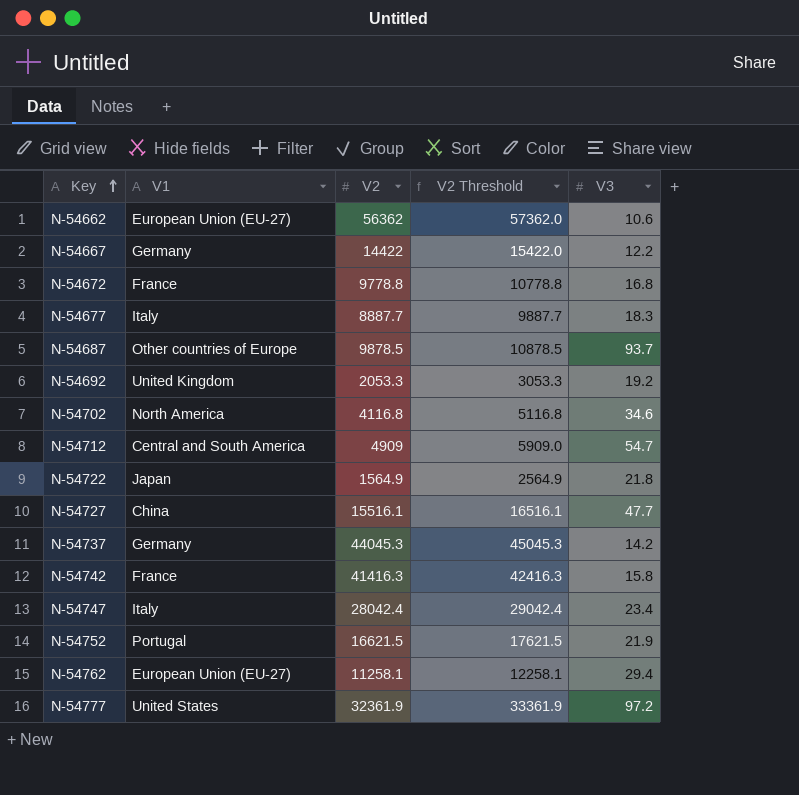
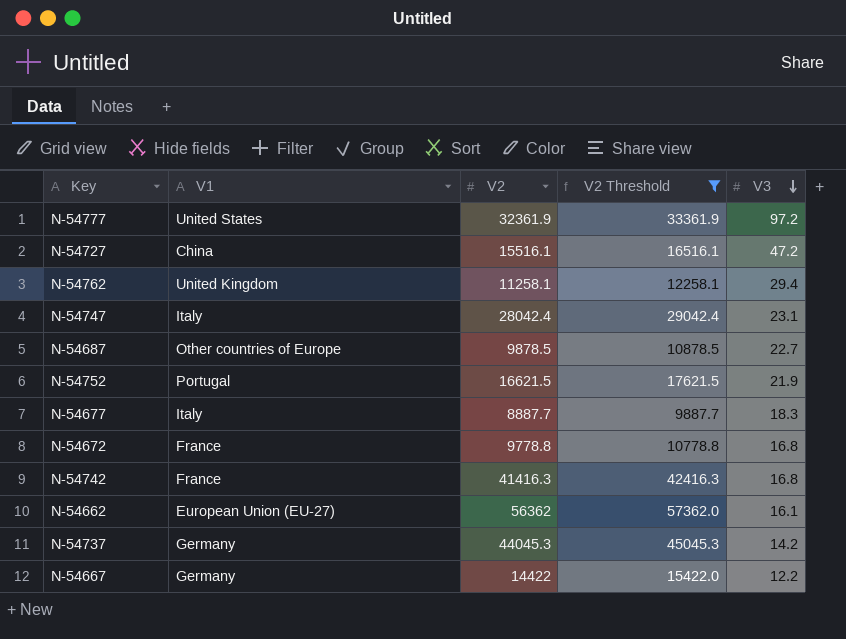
filter: none -> V2 Threshold >= 9887.7
row order: Key ascending -> V3 descending
N-54727 | V3: 47.7 -> 47.2
N-54762 | V1: European Union (EU-27) -> United Kingdom
N-54747 | V3: 23.4 -> 23.1
N-54687 | V3: 93.7 -> 22.7
N-54742 | V3: 15.8 -> 16.8
N-54662 | V3: 10.6 -> 16.1

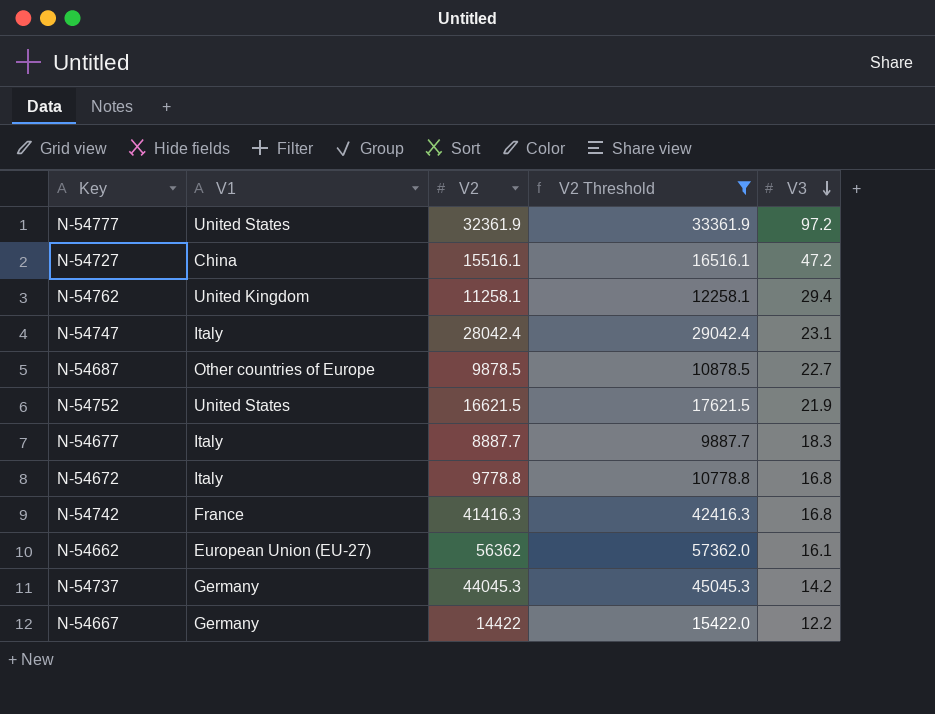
N-54752 | V1: Portugal -> United States
N-54672 | V1: France -> Italy

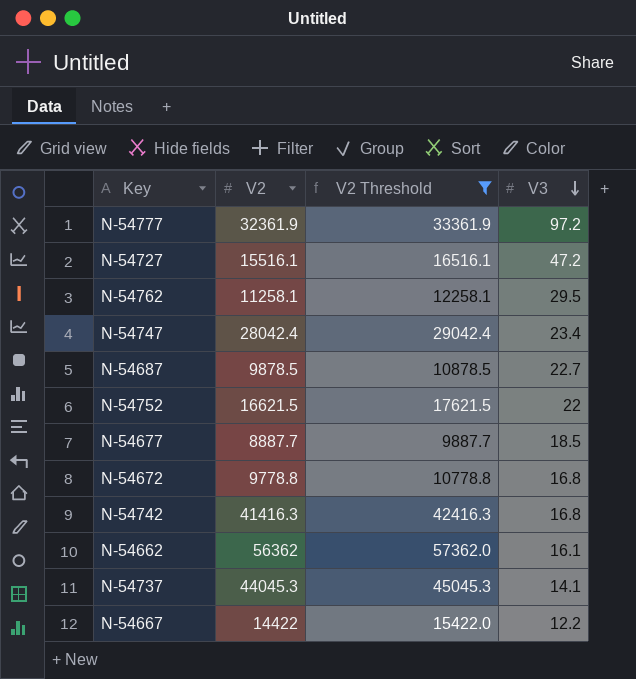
column V1 | position: 2 -> none
N-54762 | V3: 29.4 -> 29.5
N-54747 | V3: 23.1 -> 23.4
N-54752 | V3: 21.9 -> 22
N-54677 | V3: 18.3 -> 18.5
N-54737 | V3: 14.2 -> 14.1

